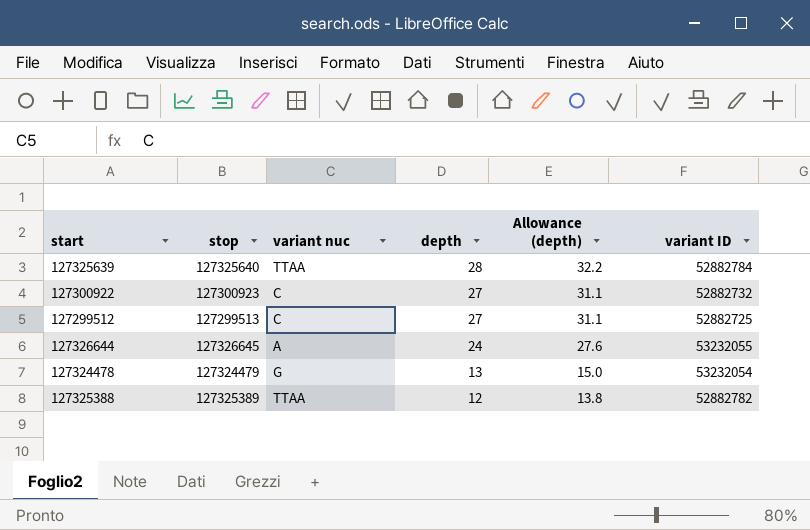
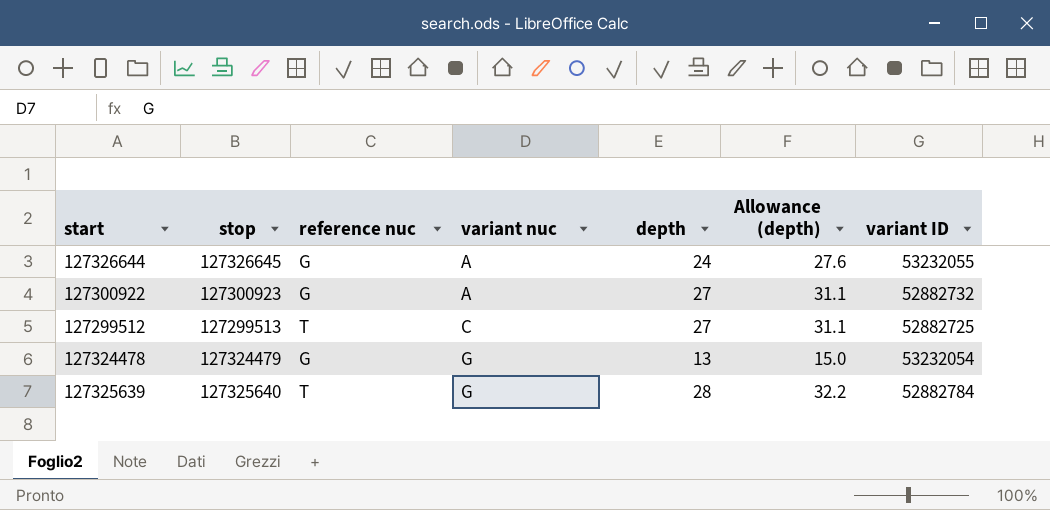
row order: depth descending -> variant nuc ascending
column reference nuc | position: none -> 3
row 127325388: 127325389 | TTAA | 12 | 13.8 | 52882782 -> none
127300922 | variant nuc: C -> A
127325639 | variant nuc: TTAA -> G

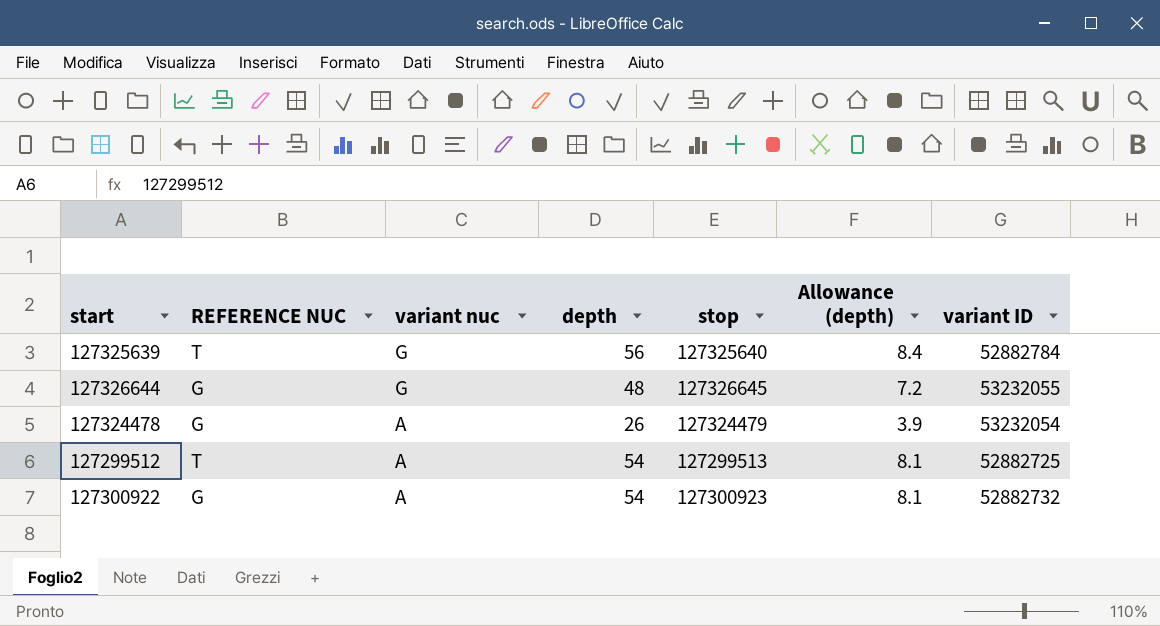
row order: variant nuc ascending -> variant nuc descending
column name: reference nuc -> REFERENCE NUC
column stop | position: 2 -> 5
column Allowance (depth) | formula: [depth] * 1.15 -> [depth] * 0.15
127325639 | depth: 28 -> 56
127326644 | variant nuc: A -> G
127326644 | depth: 24 -> 48
127324478 | variant nuc: G -> A
127324478 | depth: 13 -> 26
127299512 | variant nuc: C -> A
127299512 | depth: 27 -> 54
127300922 | depth: 27 -> 54

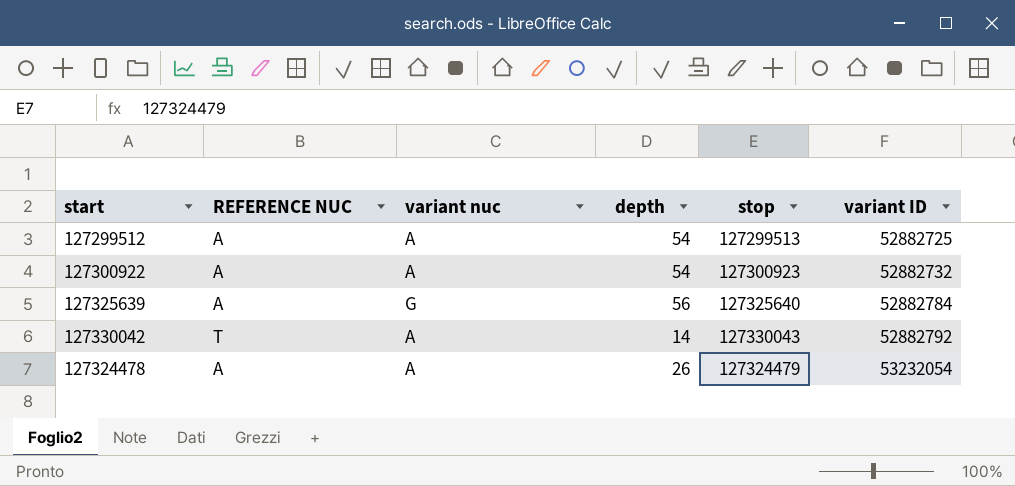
row order: variant nuc descending -> variant ID ascending
column Allowance (depth) | formula: [depth] * 0.15 -> none
row 127326644: G | G | 48 | 127326645 | 7.2 | 53232055 -> none
127299512 | REFERENCE NUC: T -> A
127300922 | REFERENCE NUC: G -> A
127325639 | REFERENCE NUC: T -> A
row 127330042: none -> T | A | 14 | 127330043 | 52882792
127324478 | REFERENCE NUC: G -> A

